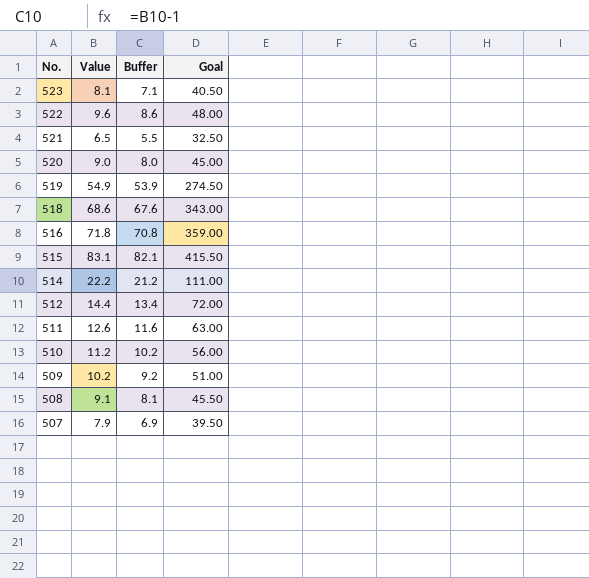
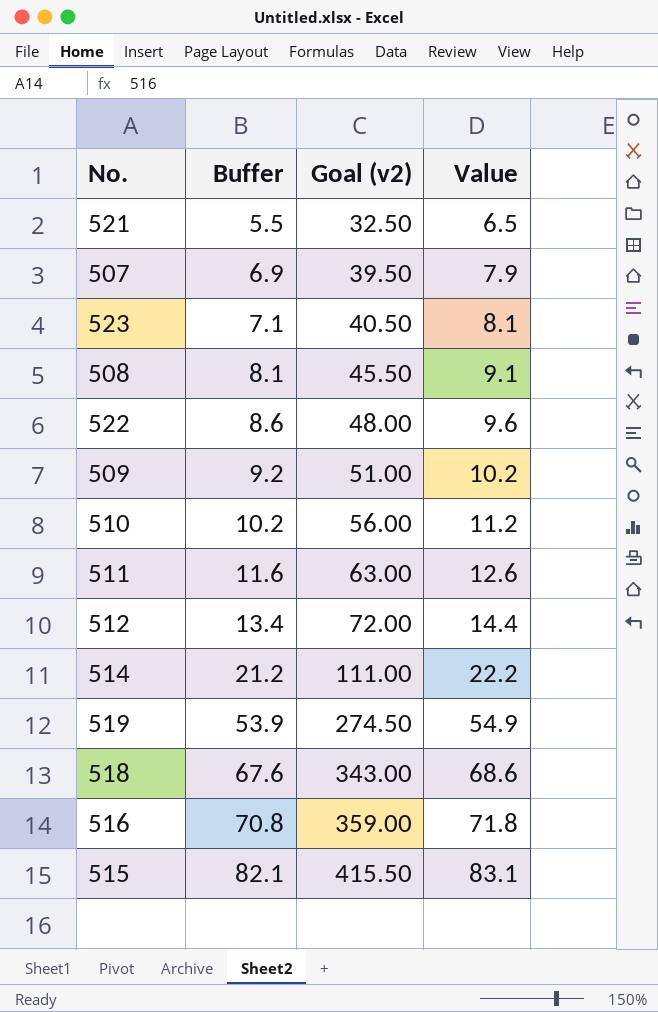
row order: No. descending -> Buffer ascending
column name: Goal -> Goal (v2)
column Value | position: 2 -> 4
row 520: 9.0 | 8.0 | 45.00 -> none

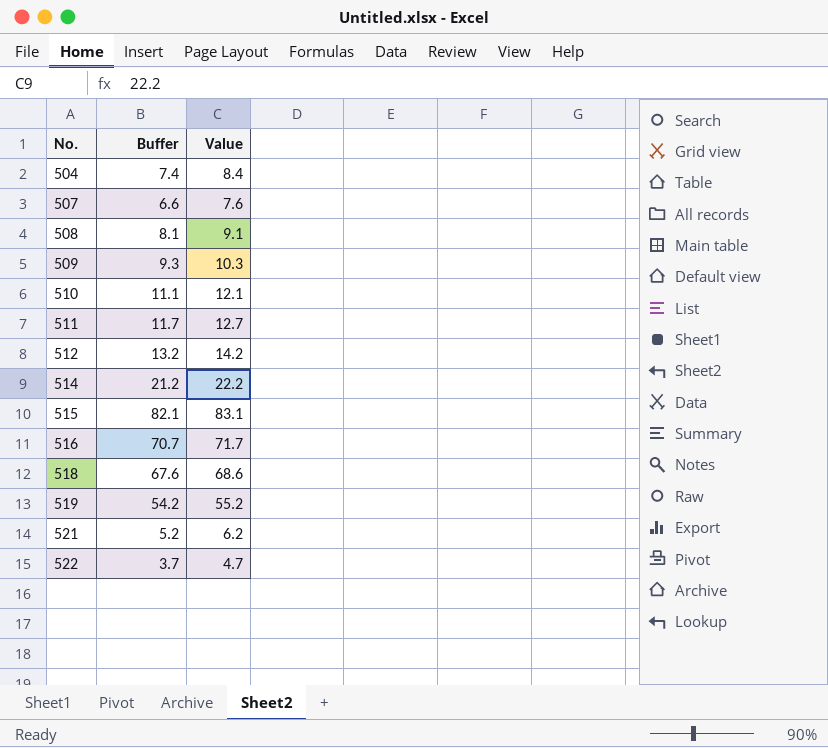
row order: Buffer ascending -> No. ascending
column Goal (v2) | formula: [Value] * 5 -> none
row 523: 7.1 | 40.50 | 8.1 -> none
row 504: none -> 7.4 | 8.4
507 | Buffer: 6.9 -> 6.6
507 | Value: 7.9 -> 7.6
509 | Buffer: 9.2 -> 9.3
509 | Value: 10.2 -> 10.3
510 | Buffer: 10.2 -> 11.1
510 | Value: 11.2 -> 12.1
511 | Buffer: 11.6 -> 11.7
511 | Value: 12.6 -> 12.7
512 | Buffer: 13.4 -> 13.2
512 | Value: 14.4 -> 14.2
516 | Buffer: 70.8 -> 70.7
516 | Value: 71.8 -> 71.7
519 | Buffer: 53.9 -> 54.2
519 | Value: 54.9 -> 55.2
521 | Buffer: 5.5 -> 5.2
521 | Value: 6.5 -> 6.2
522 | Buffer: 8.6 -> 3.7
522 | Value: 9.6 -> 4.7

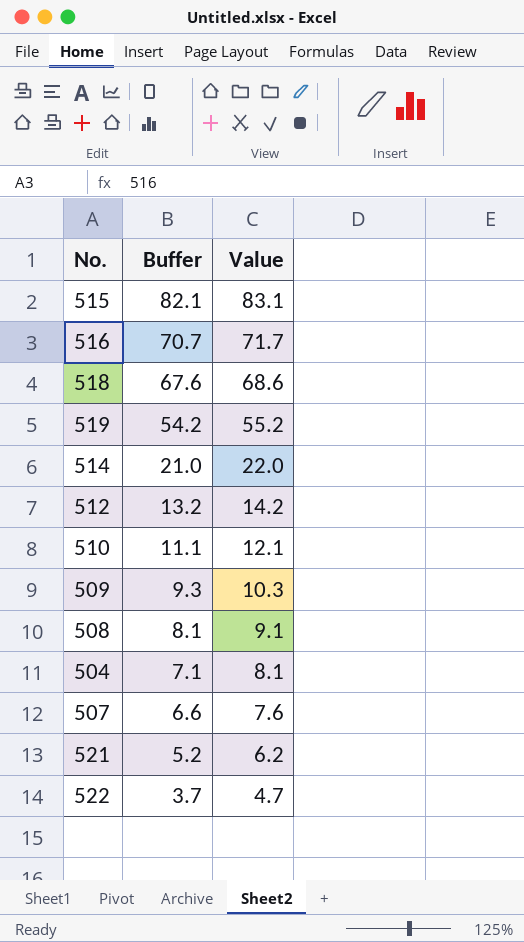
row order: No. ascending -> Buffer descending
row 511: 11.7 | 12.7 -> none
514 | Buffer: 21.2 -> 21.0
514 | Value: 22.2 -> 22.0
504 | Buffer: 7.4 -> 7.1
504 | Value: 8.4 -> 8.1

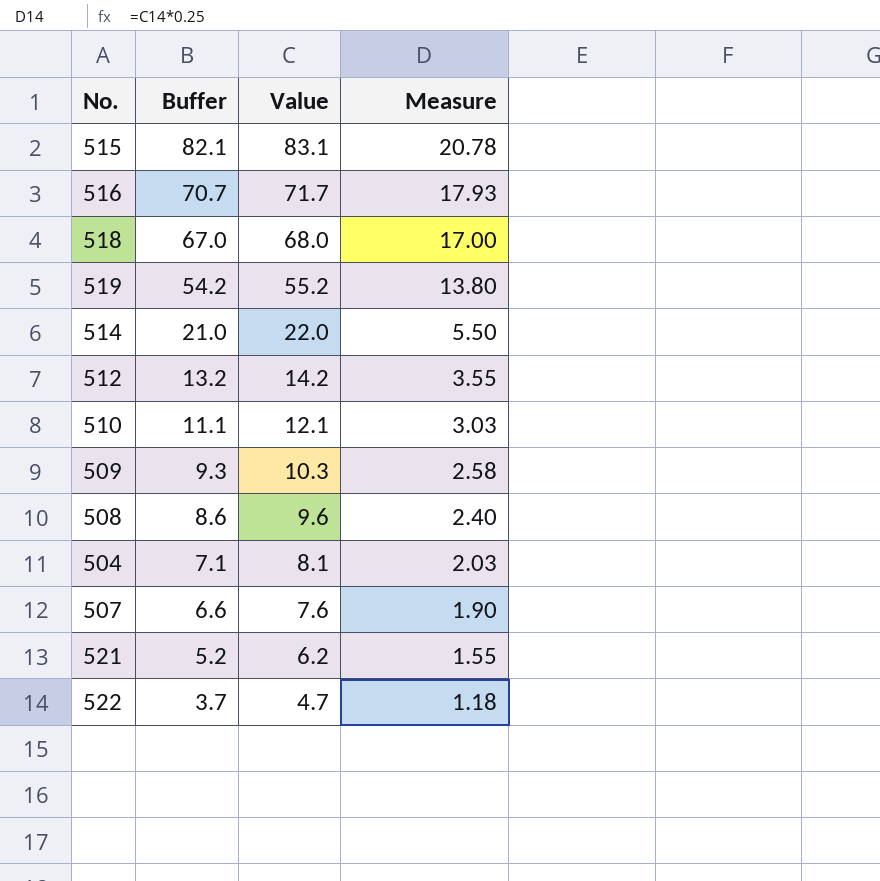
column Measure | formula: none -> [Value] * 0.25
518 | Buffer: 67.6 -> 67.0
518 | Value: 68.6 -> 68.0
508 | Buffer: 8.1 -> 8.6
508 | Value: 9.1 -> 9.6

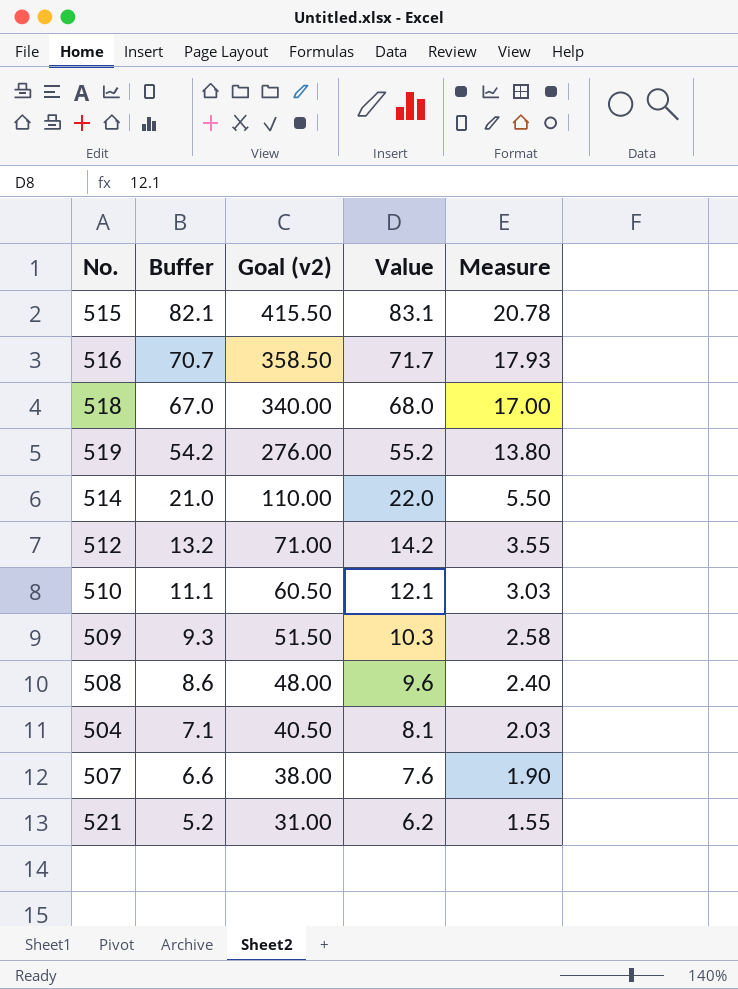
column Goal (v2) | formula: none -> [Value] * 5
row 522: 3.7 | 4.7 | 1.18 -> none

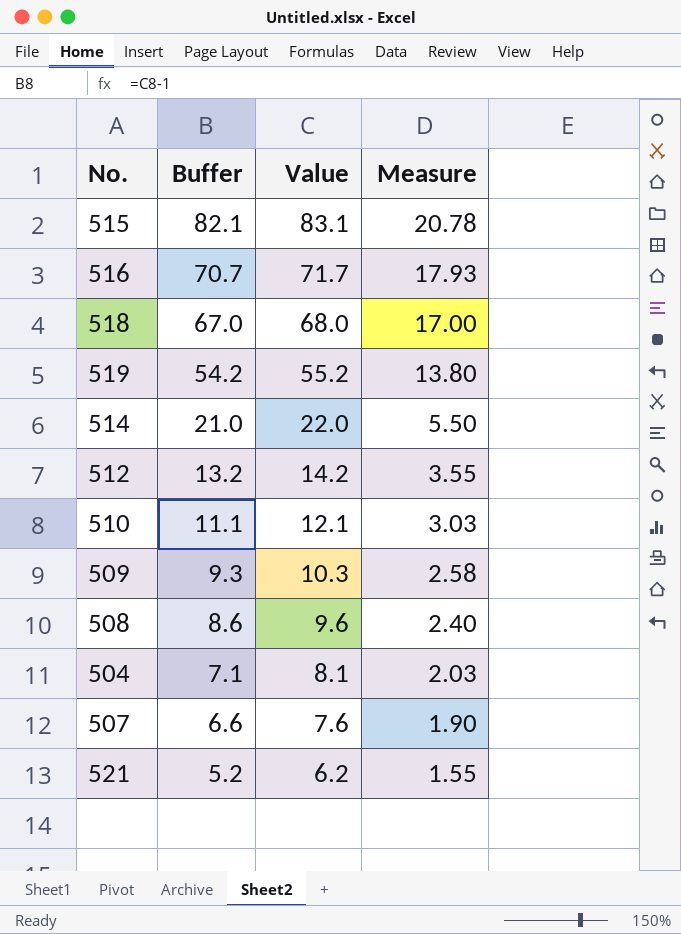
column Goal (v2) | formula: [Value] * 5 -> none

